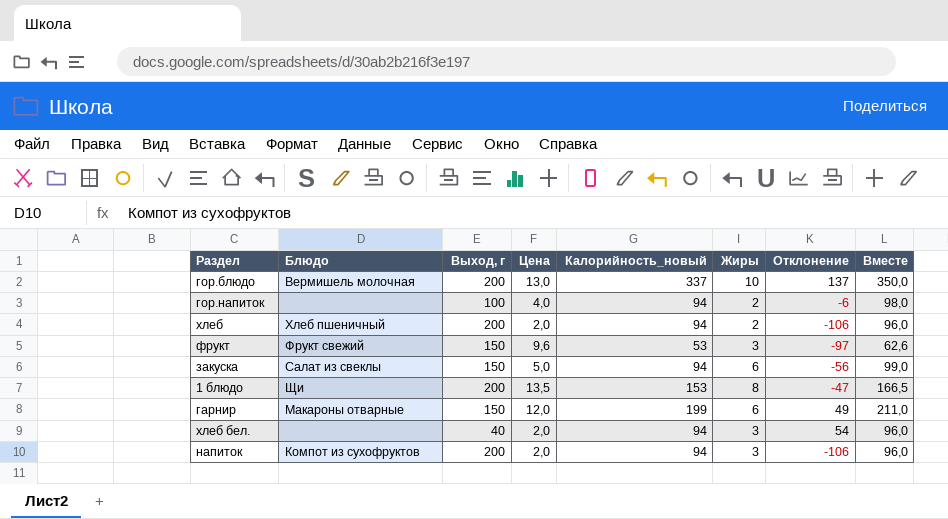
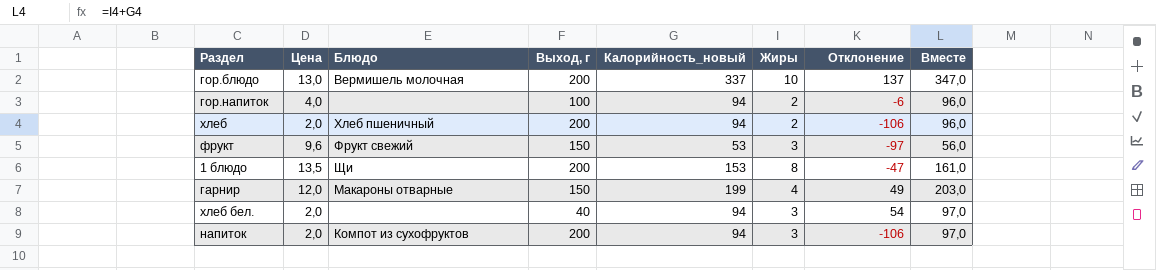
column Цена | position: 4 -> 2
column Вместе | formula: [Цена] + [Калорийность_новый] -> [Калорийность_новый] + [Жиры]
row закуска: Салат из свеклы | 150 | 5,0 | 94 | 6 | -56 | 99,0 -> none
гарнир | Жиры: 6 -> 4

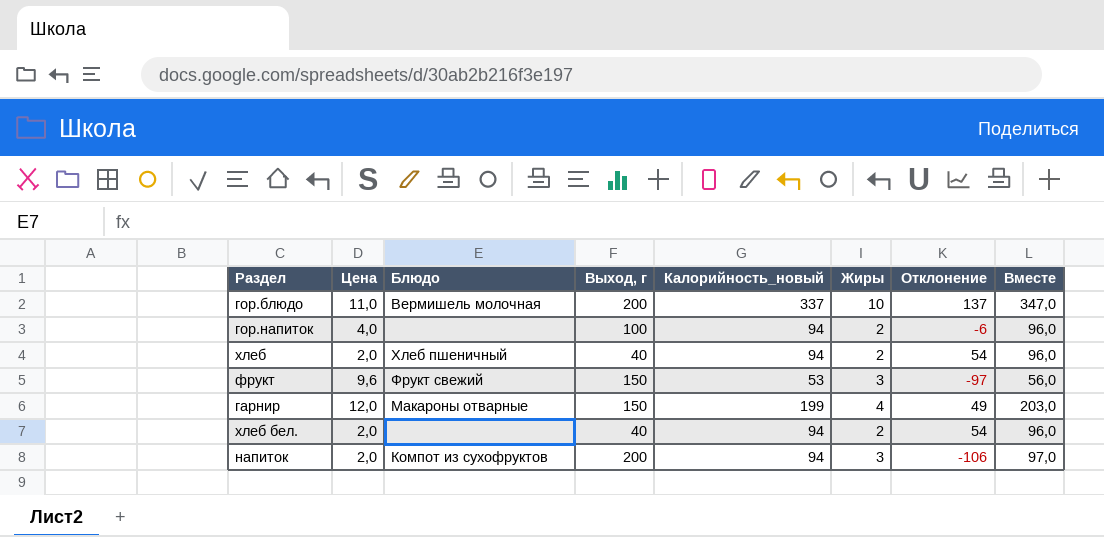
row 1 блюдо: 13,5 | Щи | 200 | 153 | 8 | -47 | 161,0 -> none
гор.блюдо | Цена: 13,0 -> 11,0
хлеб | Выход, г: 200 -> 40
хлеб | Отклонение: -106 -> 54
хлеб бел. | Жиры: 3 -> 2
хлеб бел. | Вместе: 97,0 -> 96,0

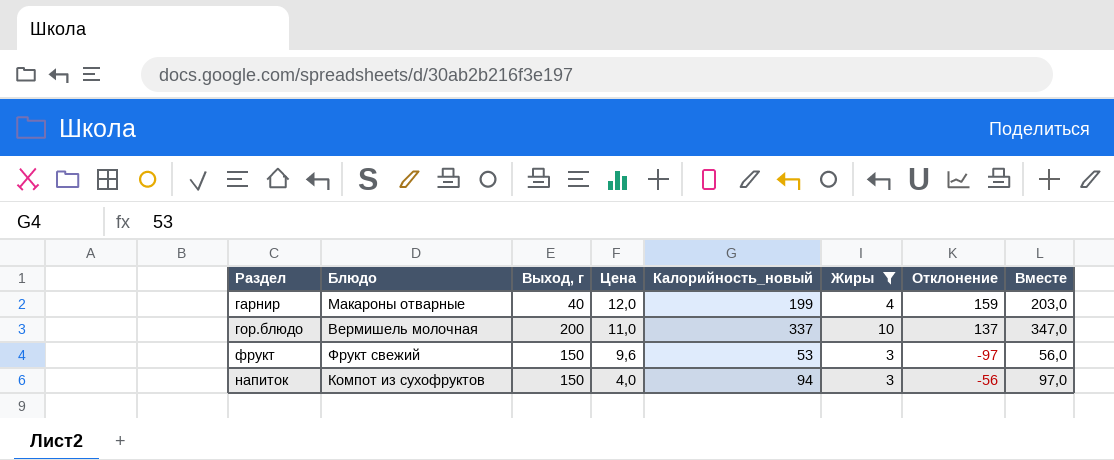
filter: none -> Жиры != 2
row order: none -> Цена descending
column Цена | position: 2 -> 4
гарнир | Выход, г: 150 -> 40
гарнир | Отклонение: 49 -> 159
напиток | Выход, г: 200 -> 150
напиток | Цена: 2,0 -> 4,0
напиток | Отклонение: -106 -> -56

